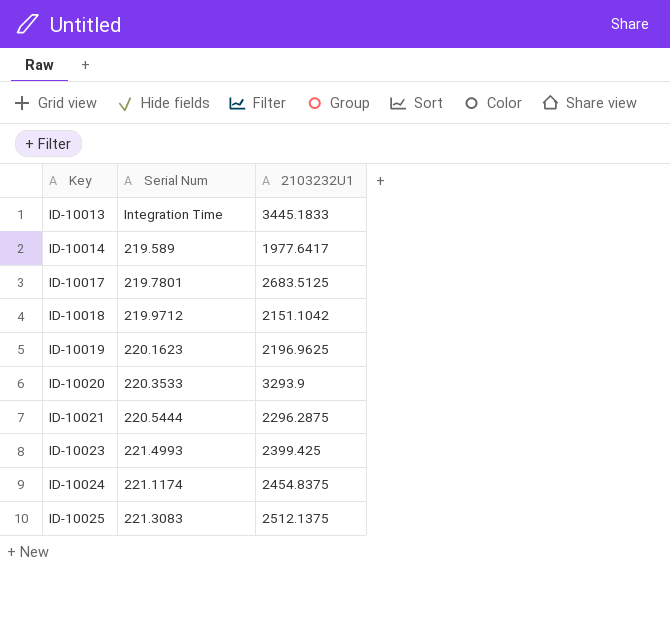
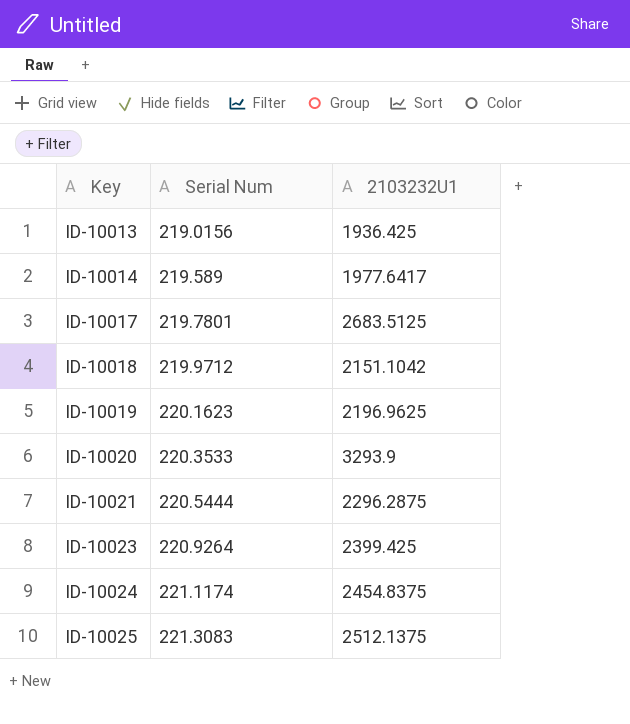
ID-10013 | Serial Num: Integration Time -> 219.0156
ID-10013 | 2103232U1: 3445.1833 -> 1936.425
ID-10023 | Serial Num: 221.4993 -> 220.9264

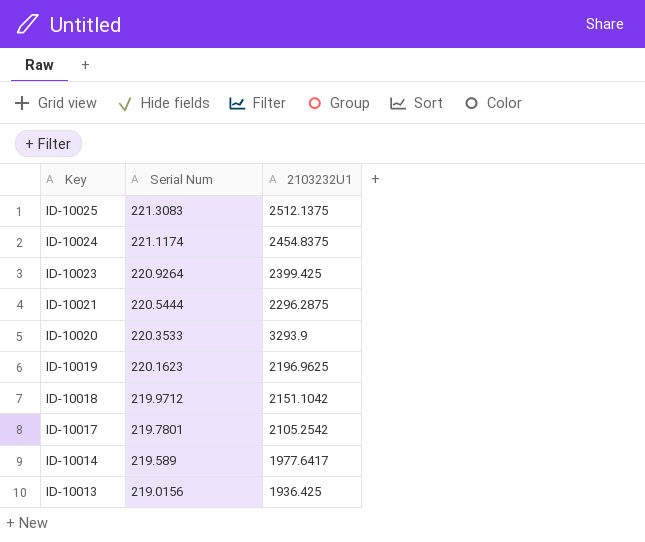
row order: Key ascending -> Key descending
ID-10017 | 2103232U1: 2683.5125 -> 2105.2542

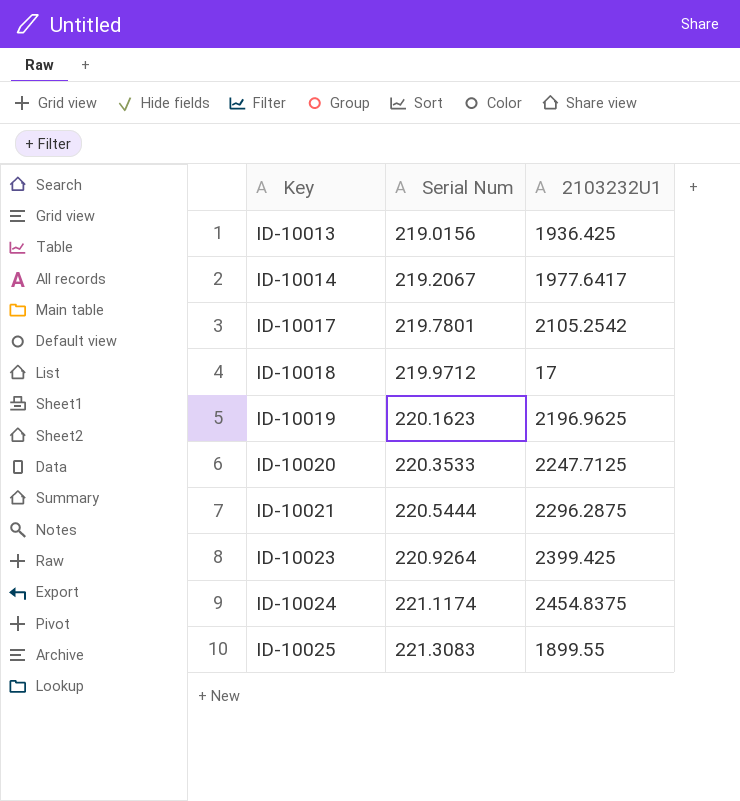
row order: Key descending -> Key ascending
ID-10014 | Serial Num: 219.589 -> 219.2067
ID-10018 | 2103232U1: 2151.1042 -> 17
ID-10020 | 2103232U1: 3293.9 -> 2247.7125
ID-10025 | 2103232U1: 2512.1375 -> 1899.55

